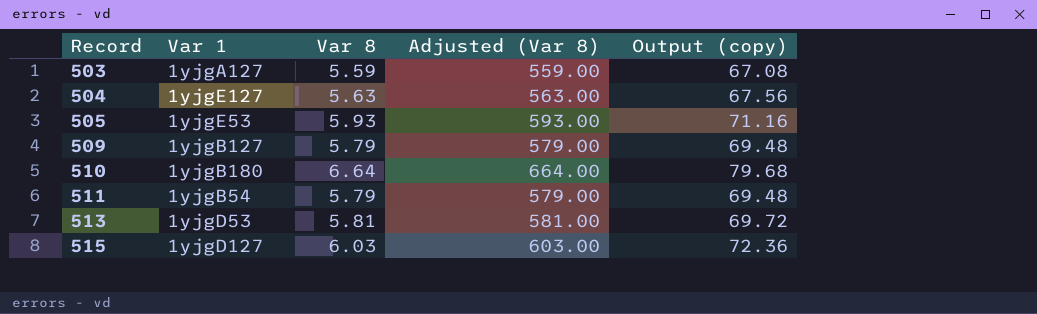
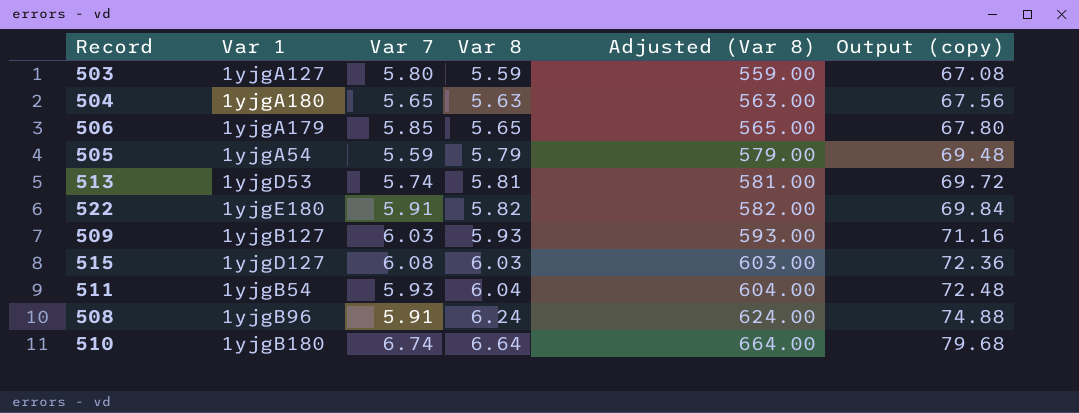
row order: Record ascending -> Var 8 ascending
column Var 7 | position: none -> 3
504 | Var 1: 1yjgE127 -> 1yjgA180
row 506: none -> 1yjgA179 | 5.85 | 5.65 | 565.00 | 67.80
505 | Var 1: 1yjgE53 -> 1yjgA54
505 | Var 8: 5.93 -> 5.79
505 | Adjusted (Var 8): 593.00 -> 579.00
505 | Output (copy): 71.16 -> 69.48
row 522: none -> 1yjgE180 | 5.91 | 5.82 | 582.00 | 69.84
509 | Var 8: 5.79 -> 5.93
509 | Adjusted (Var 8): 579.00 -> 593.00
509 | Output (copy): 69.48 -> 71.16
511 | Var 8: 5.79 -> 6.04
511 | Adjusted (Var 8): 579.00 -> 604.00
511 | Output (copy): 69.48 -> 72.48
row 508: none -> 1yjgB96 | 5.91 | 6.24 | 624.00 | 74.88

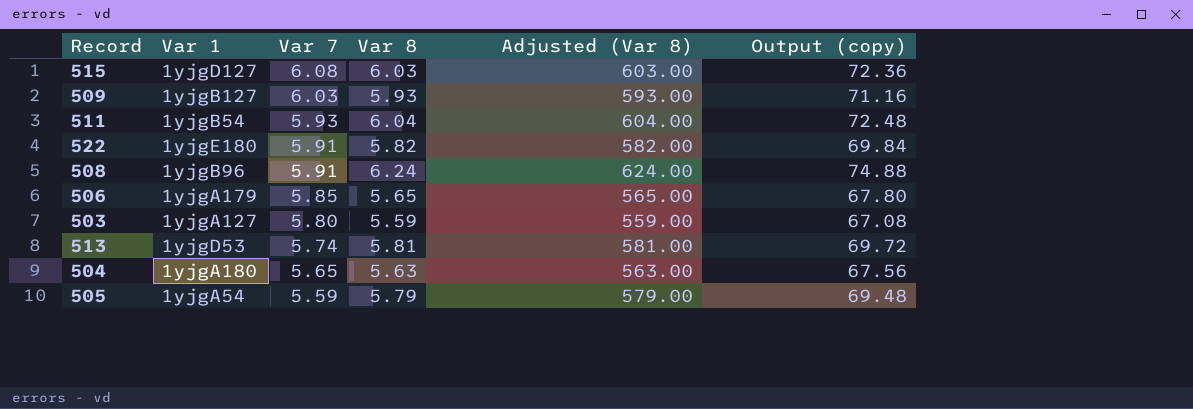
row order: Var 8 ascending -> Var 7 descending
row 510: 1yjgB180 | 6.74 | 6.64 | 664.00 | 79.68 -> none

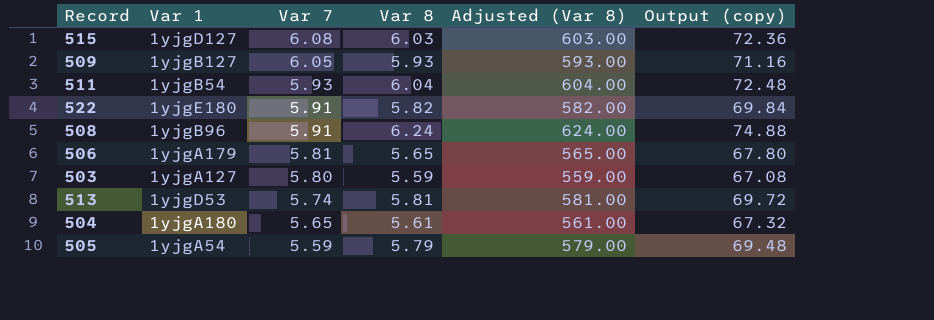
509 | Var 7: 6.03 -> 6.05
506 | Var 7: 5.85 -> 5.81
504 | Var 8: 5.63 -> 5.61
504 | Adjusted (Var 8): 563.00 -> 561.00
504 | Output (copy): 67.56 -> 67.32

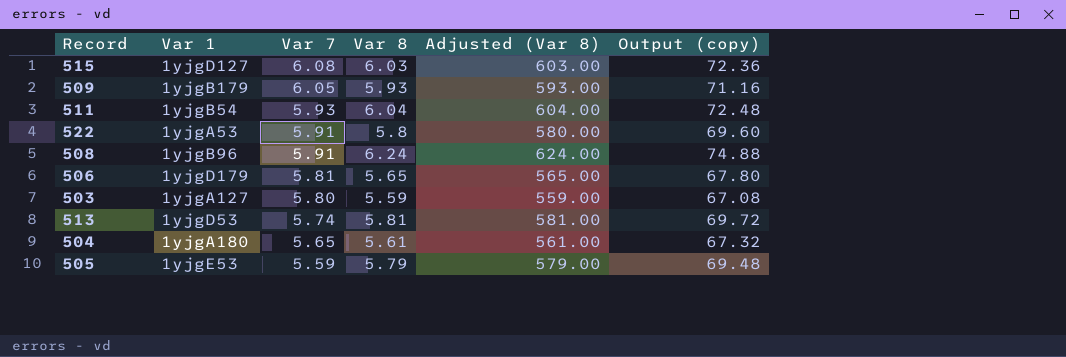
509 | Var 1: 1yjgB127 -> 1yjgB179
522 | Var 1: 1yjgE180 -> 1yjgA53
522 | Var 8: 5.82 -> 5.8
522 | Adjusted (Var 8): 582.00 -> 580.00
522 | Output (copy): 69.84 -> 69.60
506 | Var 1: 1yjgA179 -> 1yjgD179
505 | Var 1: 1yjgA54 -> 1yjgE53

